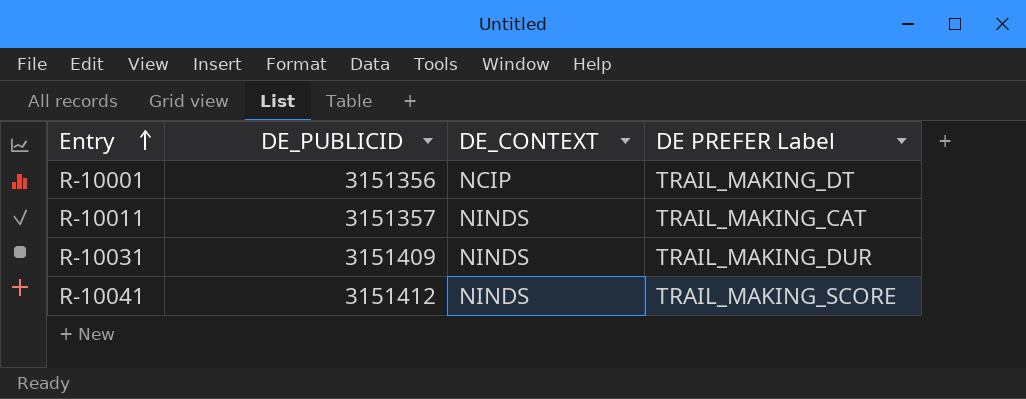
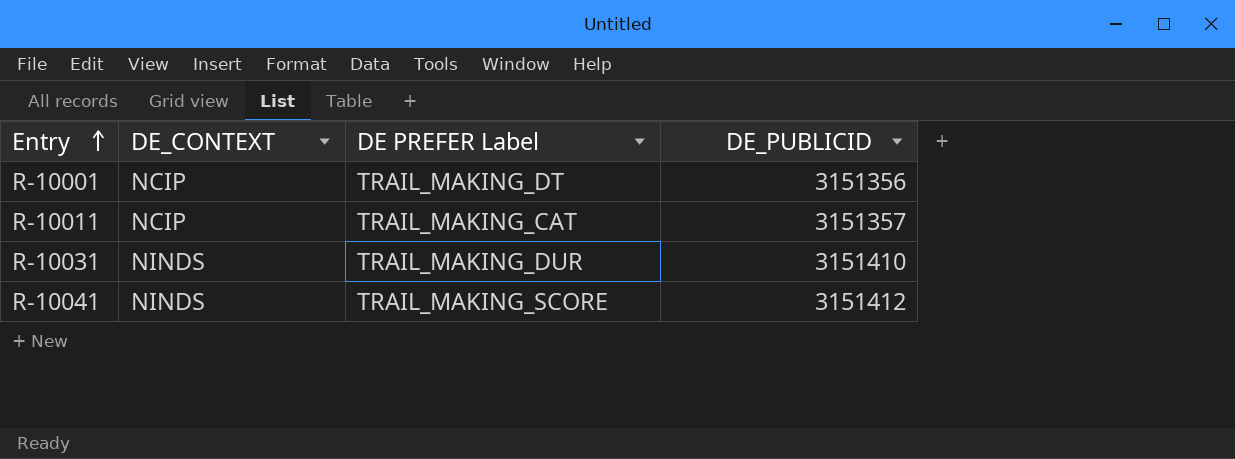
column DE_PUBLICID | position: 2 -> 4
R-10011 | DE_CONTEXT: NINDS -> NCIP
R-10031 | DE_PUBLICID: 3151409 -> 3151410

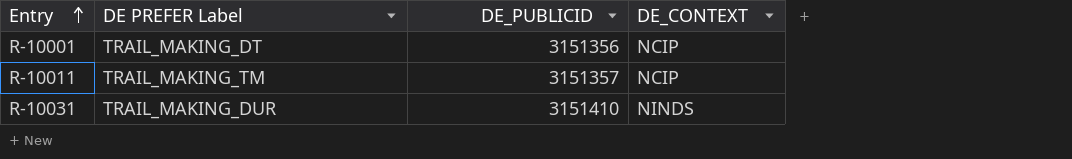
column DE_CONTEXT | position: 2 -> 4
row R-10041: NINDS | TRAIL_MAKING_SCORE | 3151412 -> none
R-10011 | DE PREFER Label: TRAIL_MAKING_CAT -> TRAIL_MAKING_TM

